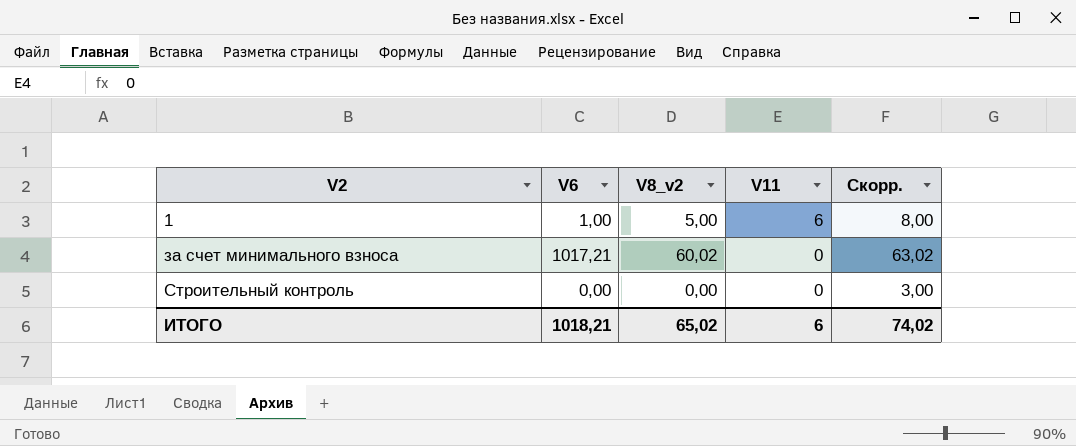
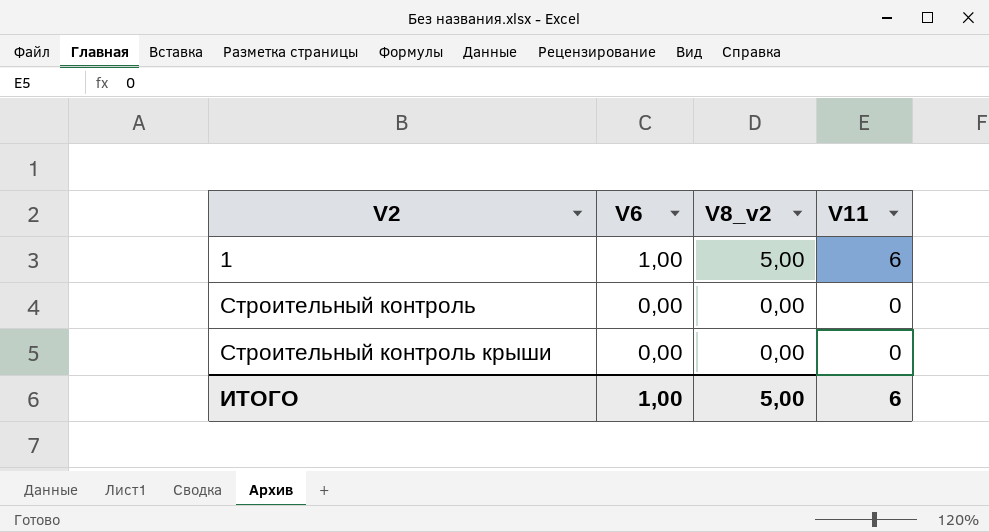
column Скорр. | formula: [V8_v2] + 3 -> none
row за счет минимального взноса: 1017,21 | 60,02 | 0 | 63,02 -> none
row Строительный контроль крыши: none -> 0,00 | 0,00 | 0
ИТОГО | V6: 1018,21 -> 1,00
ИТОГО | V8_v2: 65,02 -> 5,00

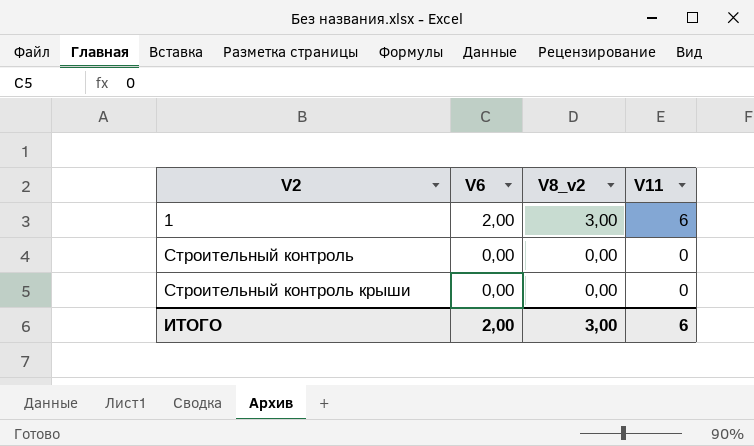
1 | V6: 1,00 -> 2,00
1 | V8_v2: 5,00 -> 3,00
ИТОГО | V6: 1,00 -> 2,00
ИТОГО | V8_v2: 5,00 -> 3,00

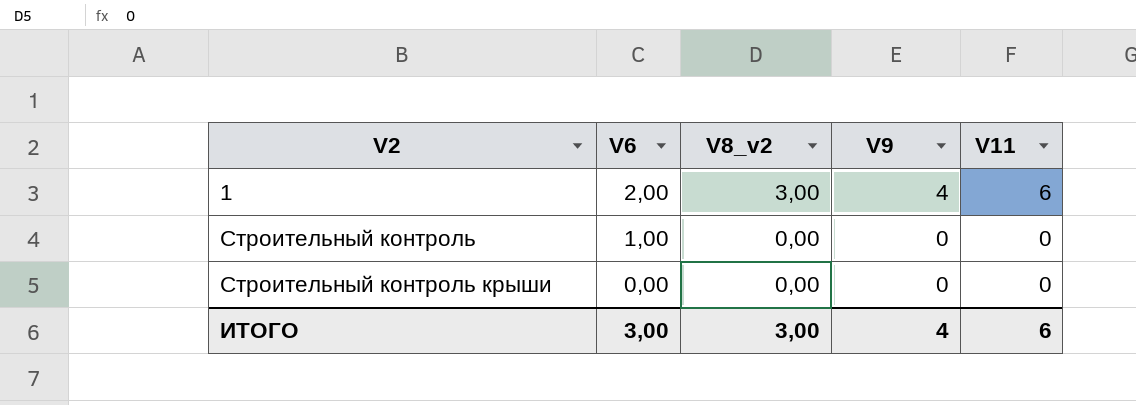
column V9 | position: none -> 4
Строительный контроль | V6: 0,00 -> 1,00
ИТОГО | V6: 2,00 -> 3,00

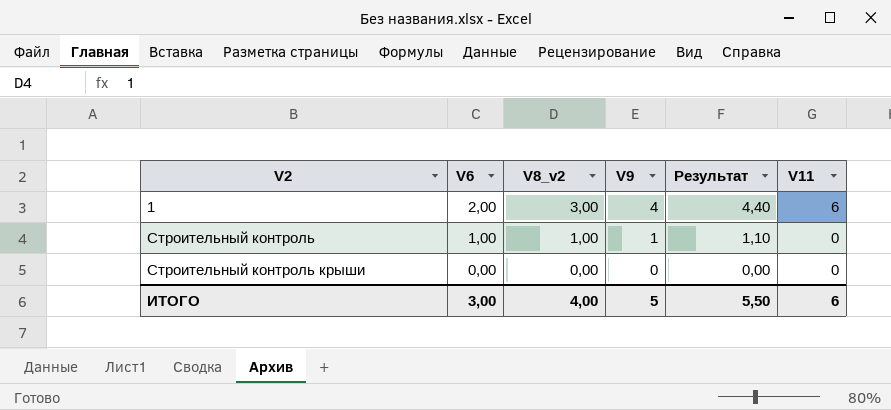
column Результат | formula: none -> [V9] * 1,1
Строительный контроль | V8_v2: 0,00 -> 1,00
Строительный контроль | V9: 0 -> 1
ИТОГО | V8_v2: 3,00 -> 4,00
ИТОГО | V9: 4 -> 5

